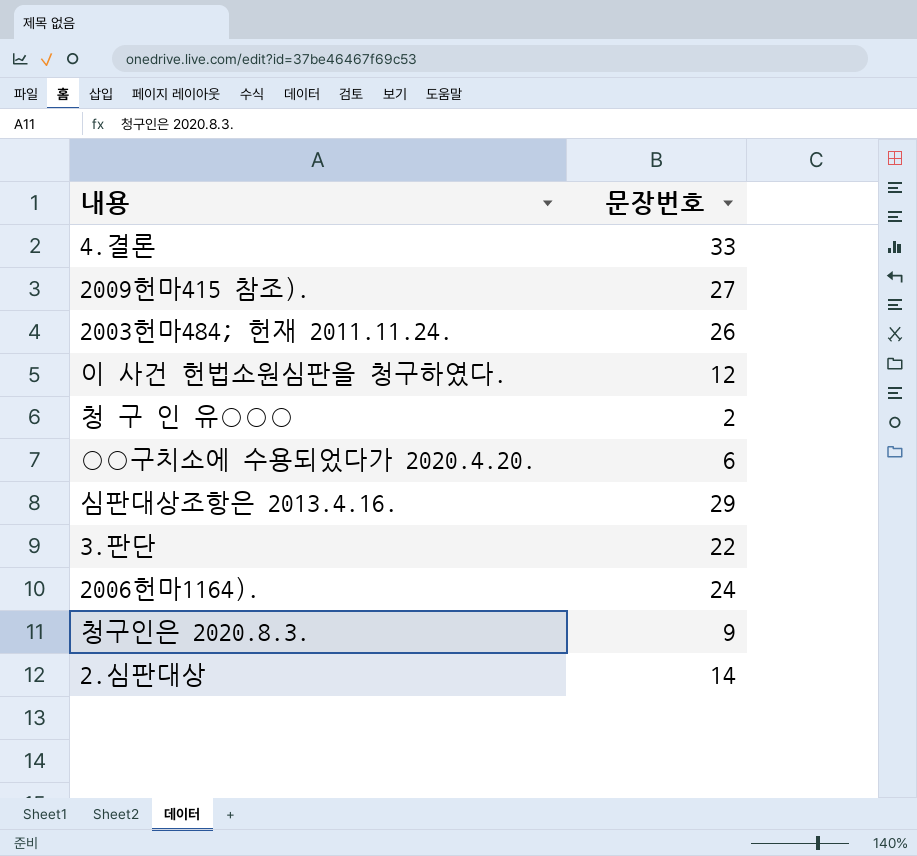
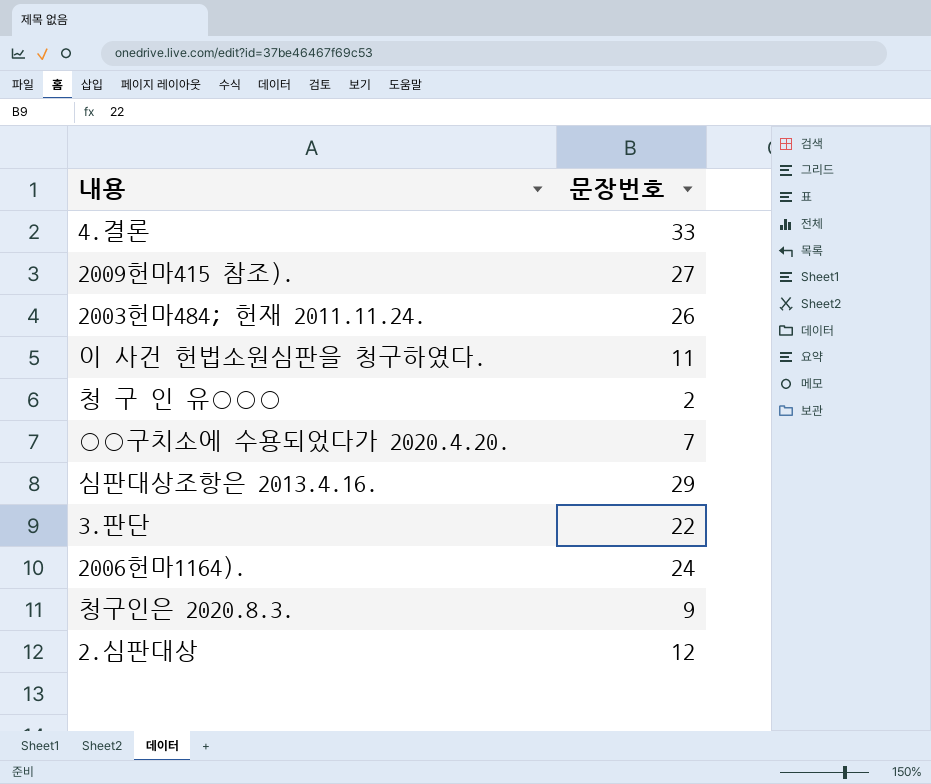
이 사건 헌법소원심판을 청구하였다. | 문장번호: 12 -> 11
○○구치소에 수용되었다가 2020.4.20. | 문장번호: 6 -> 7
2.심판대상 | 문장번호: 14 -> 12

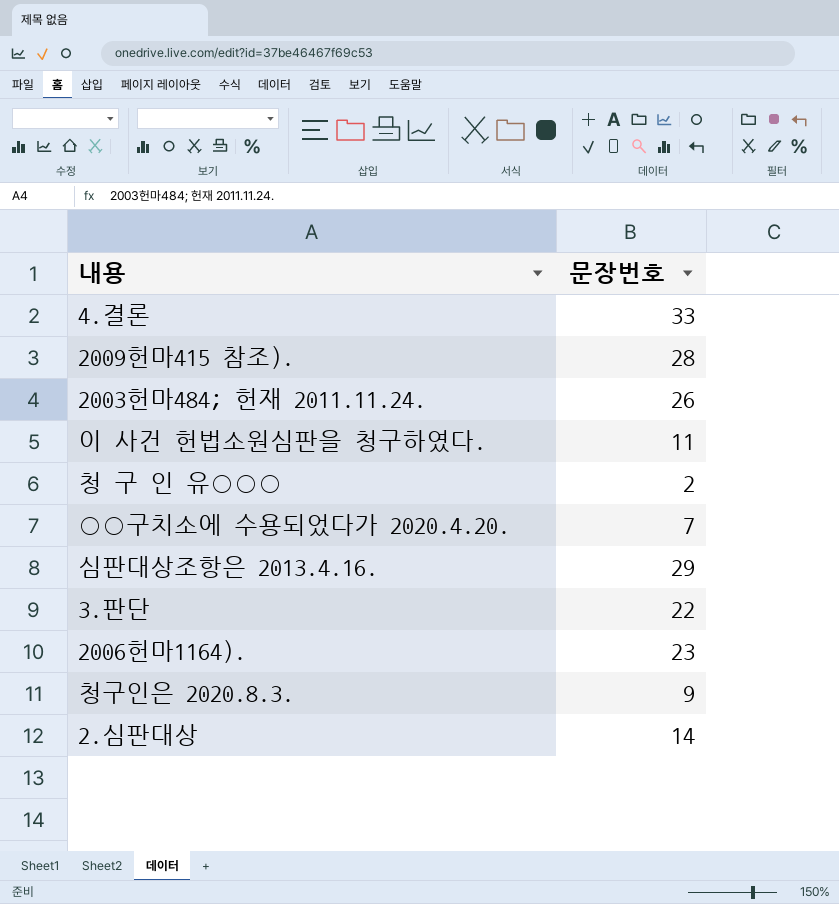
2009헌마415 참조). | 문장번호: 27 -> 28
2006헌마1164). | 문장번호: 24 -> 23
2.심판대상 | 문장번호: 12 -> 14

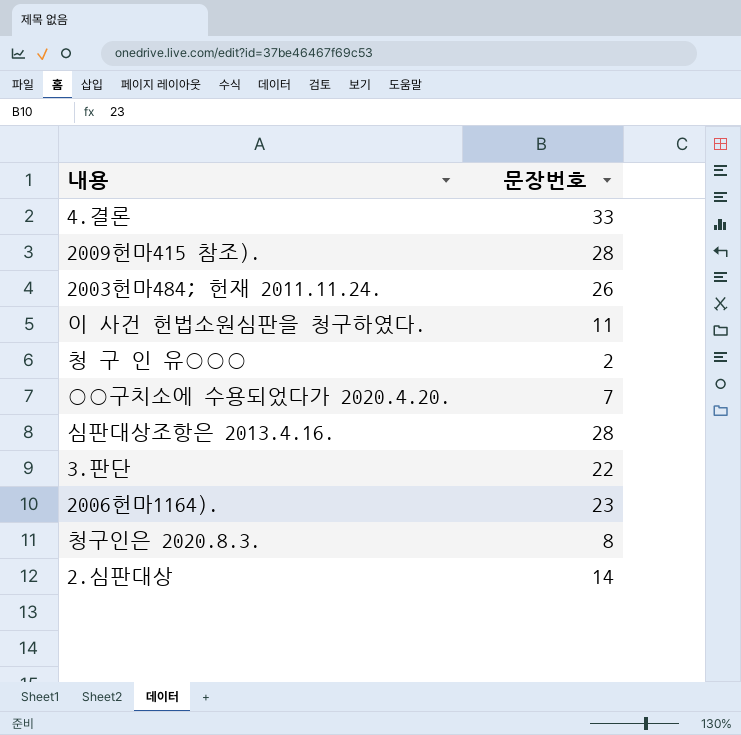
심판대상조항은 2013.4.16. | 문장번호: 29 -> 28
청구인은 2020.8.3. | 문장번호: 9 -> 8

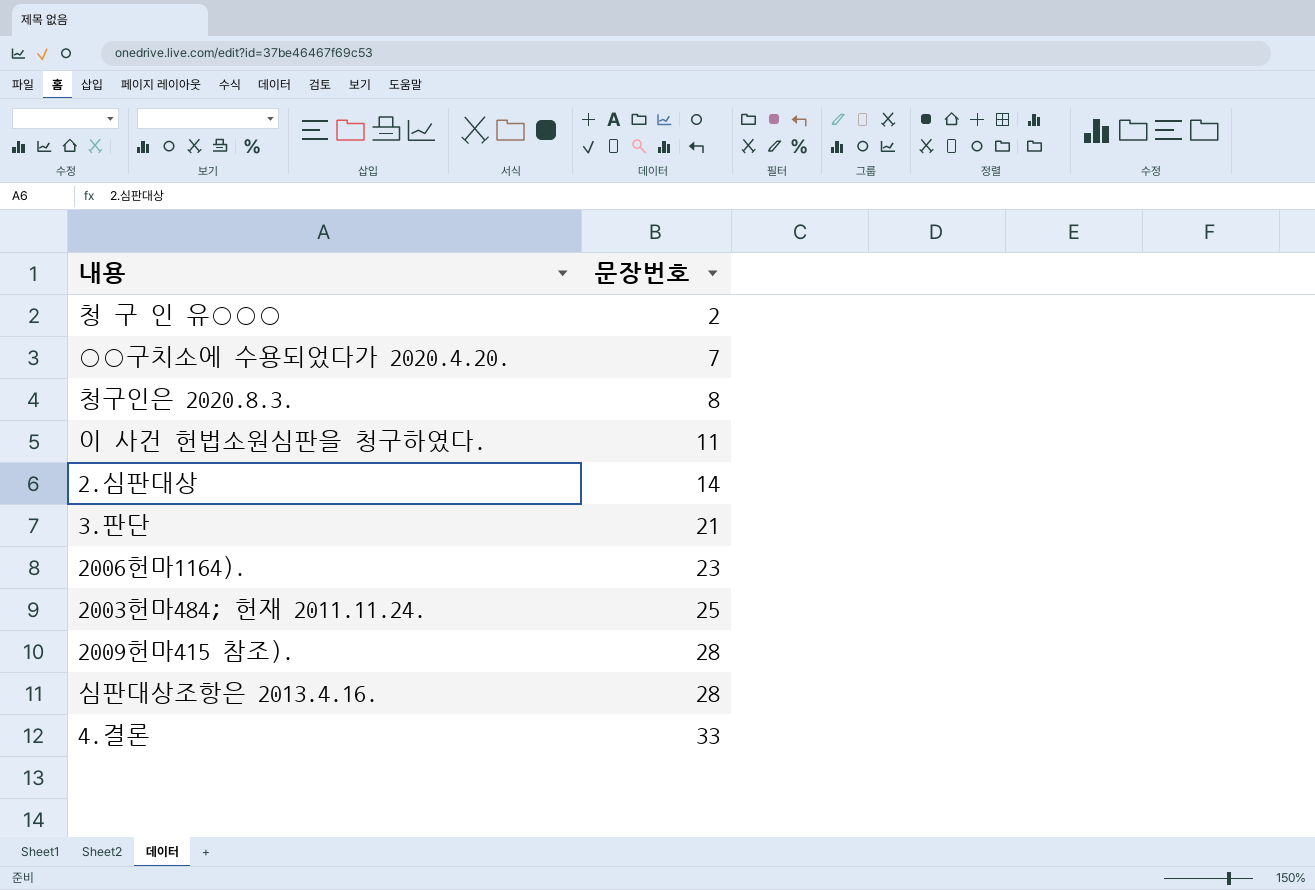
row order: none -> 문장번호 ascending
3.판단 | 문장번호: 22 -> 21
2003헌마484; 헌재 2011.11.24. | 문장번호: 26 -> 25

